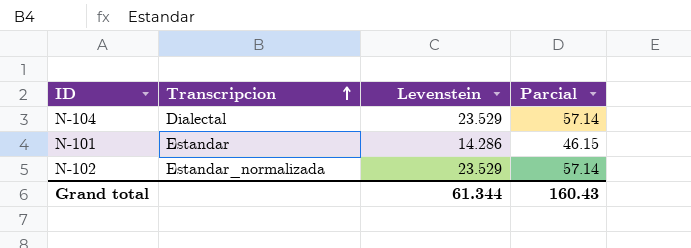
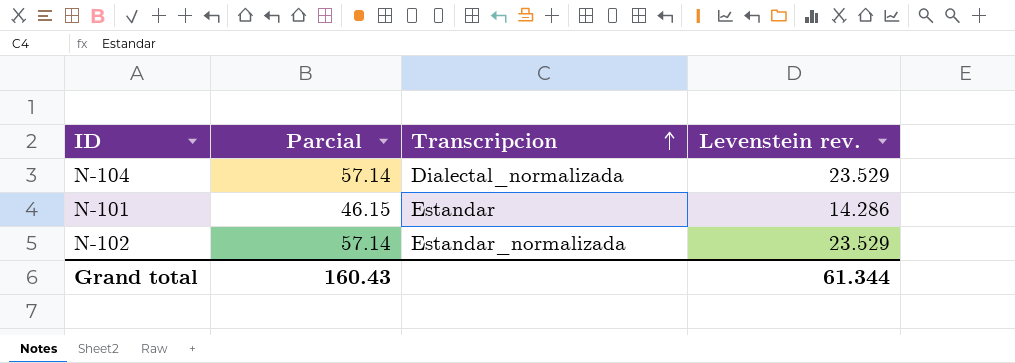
column Parcial | position: 4 -> 2
column name: Levenstein -> Levenstein rev.
N-104 | Transcripcion: Dialectal -> Dialectal_normalizada

